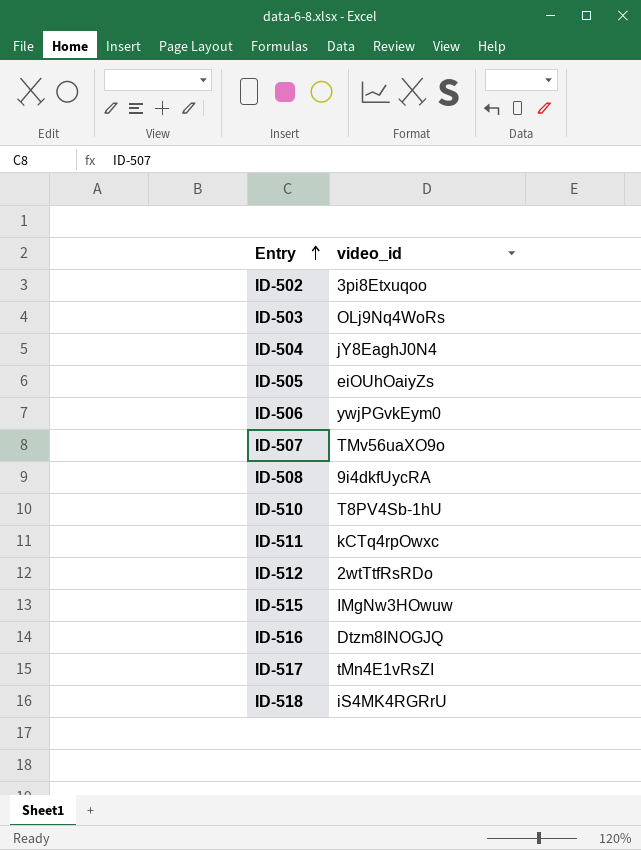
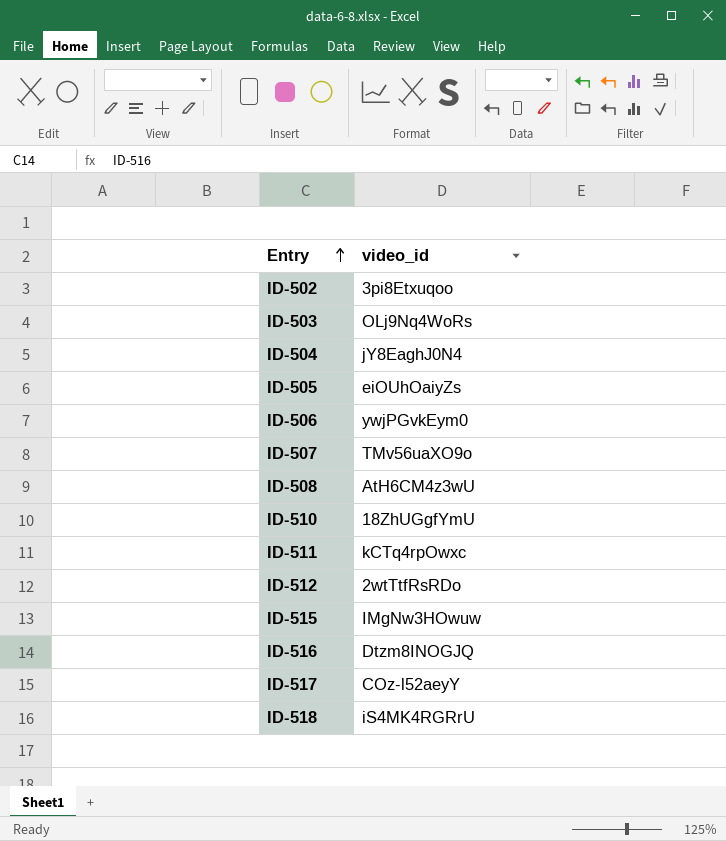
ID-508 | video_id: 9i4dkfUycRA -> AtH6CM4z3wU
ID-510 | video_id: T8PV4Sb-1hU -> 18ZhUGgfYmU
ID-517 | video_id: tMn4E1vRsZI -> COz-l52aeyY

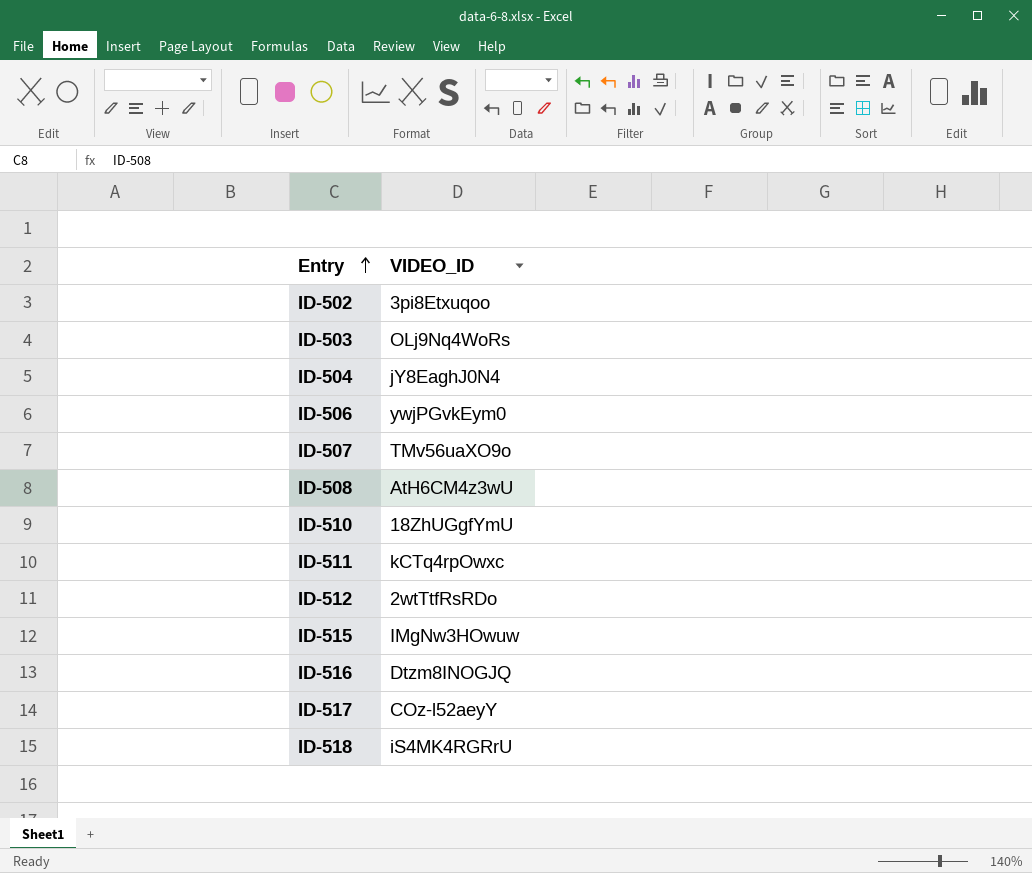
column name: video_id -> VIDEO_ID
row ID-505: eiOUhOaiyZs -> none

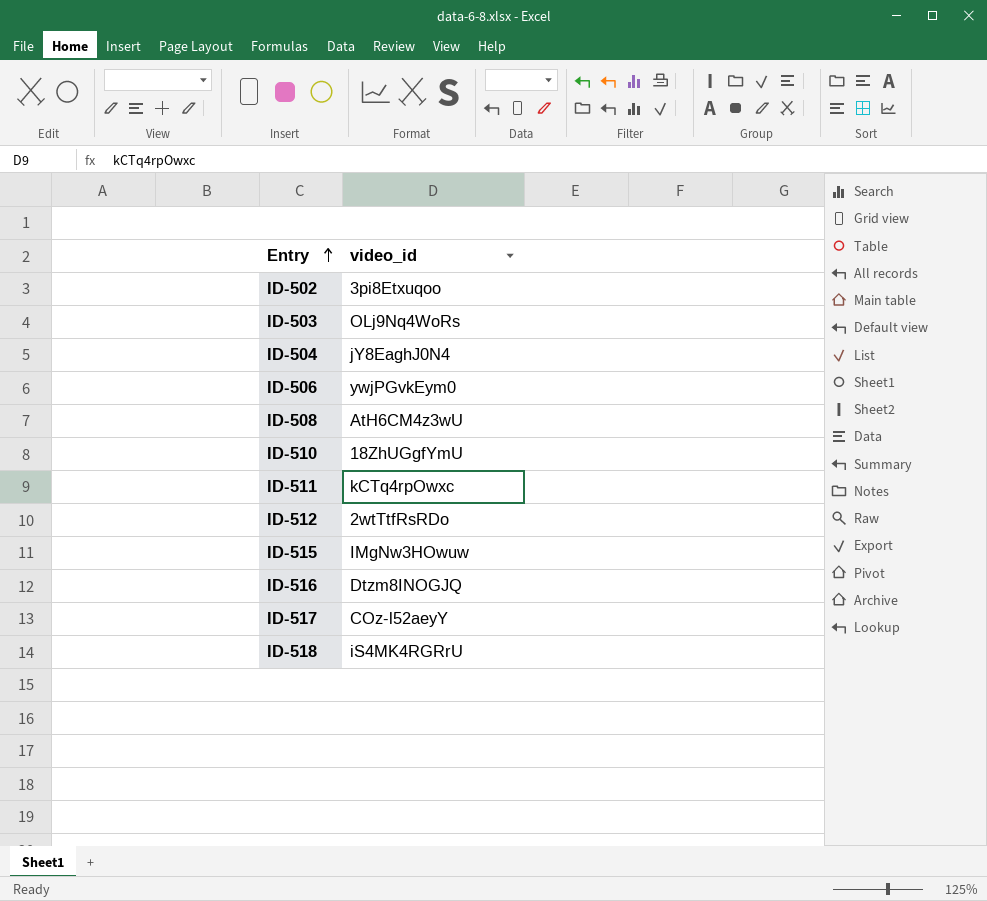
column name: VIDEO_ID -> video_id
row ID-507: TMv56uaXO9o -> none

